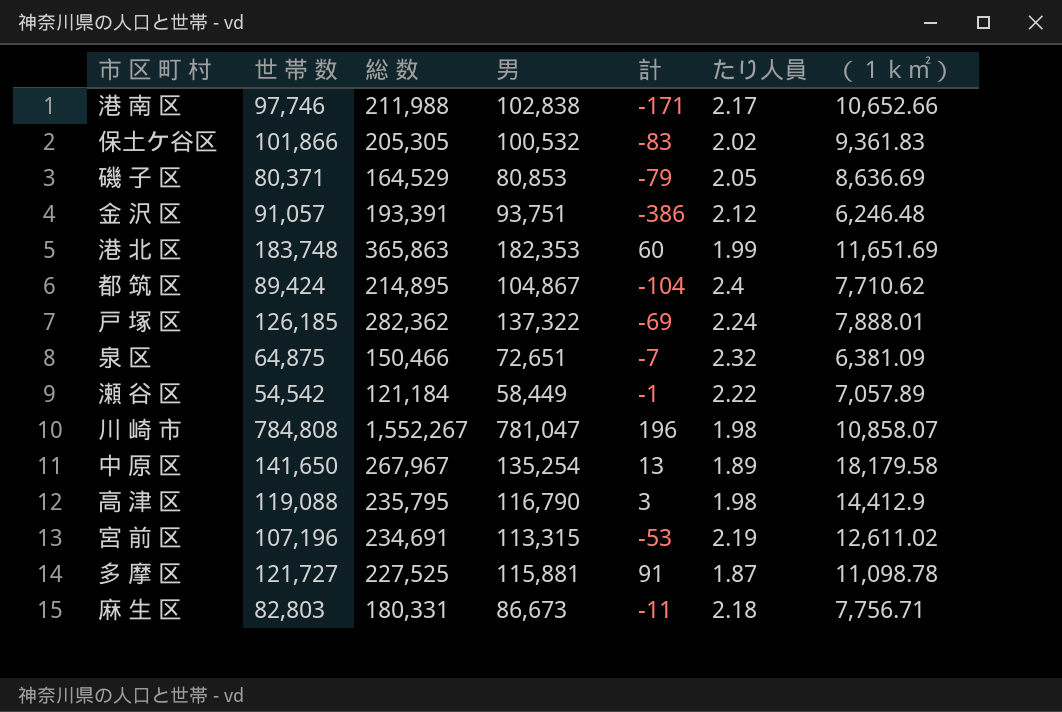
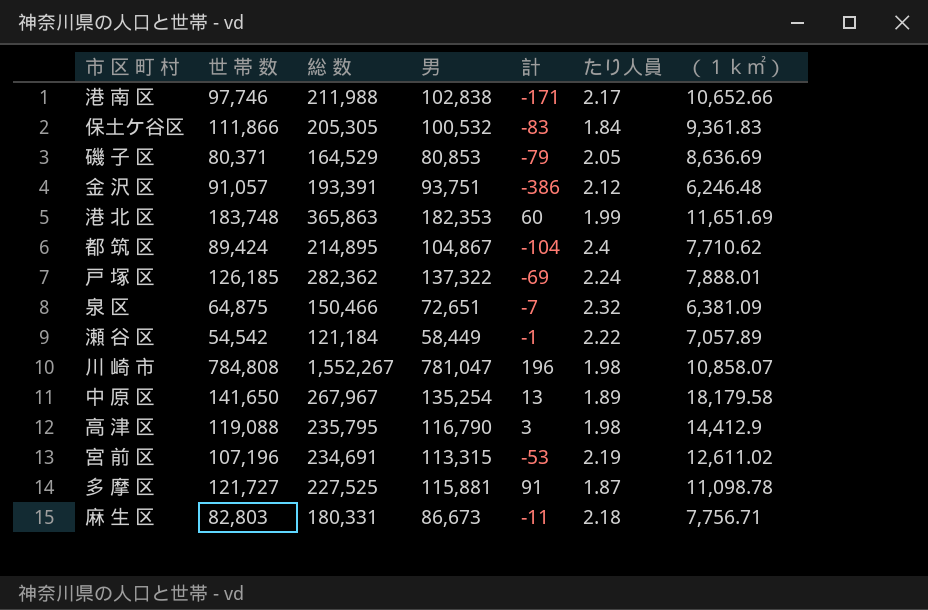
保土ケ谷区 | 世 帯 数: 101,866 -> 111,866
保土ケ谷区 | たり人員: 2.02 -> 1.84

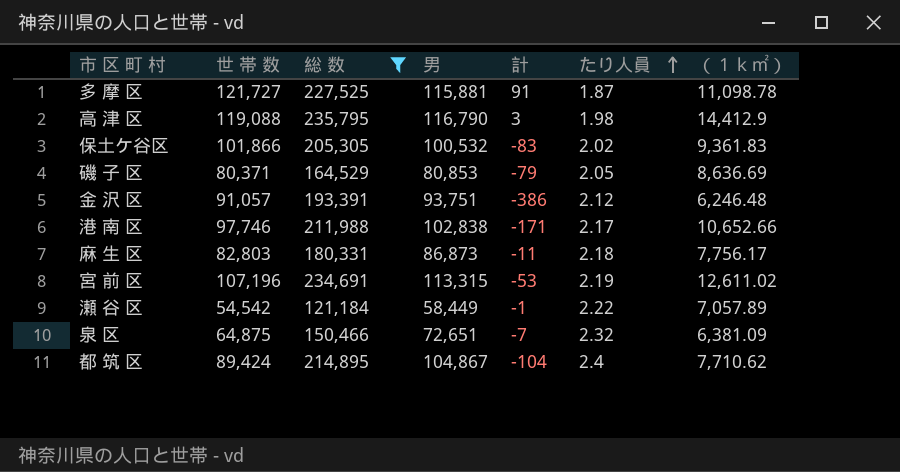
filter: none -> 総 数 <= 235,795
row order: none -> たり人員 ascending
保土ケ谷区 | 世 帯 数: 111,866 -> 101,866
保土ケ谷区 | たり人員: 1.84 -> 2.02
麻 生 区 | 男: 86,673 -> 86,873
麻 生 区 | （１ｋ㎡）: 7,756.71 -> 7,756.17

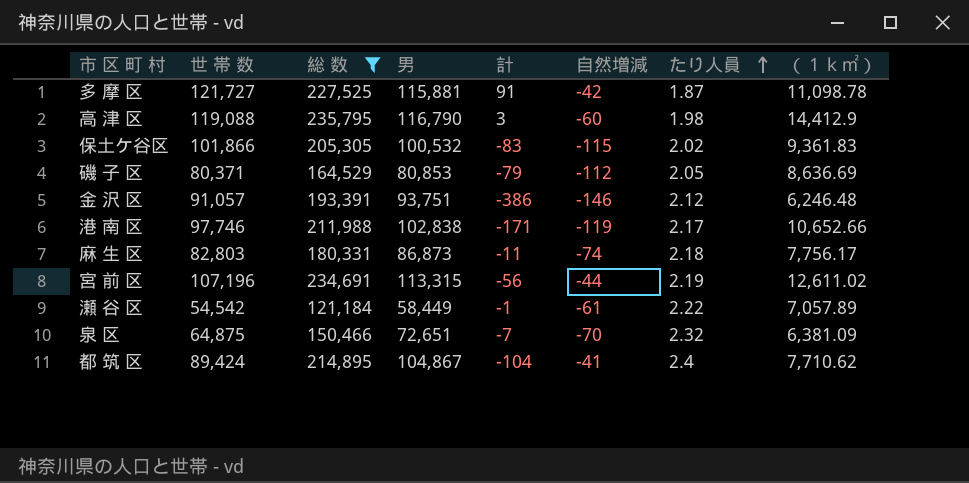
column 自然増減 | position: none -> 6
宮 前 区 | 計: -53 -> -56

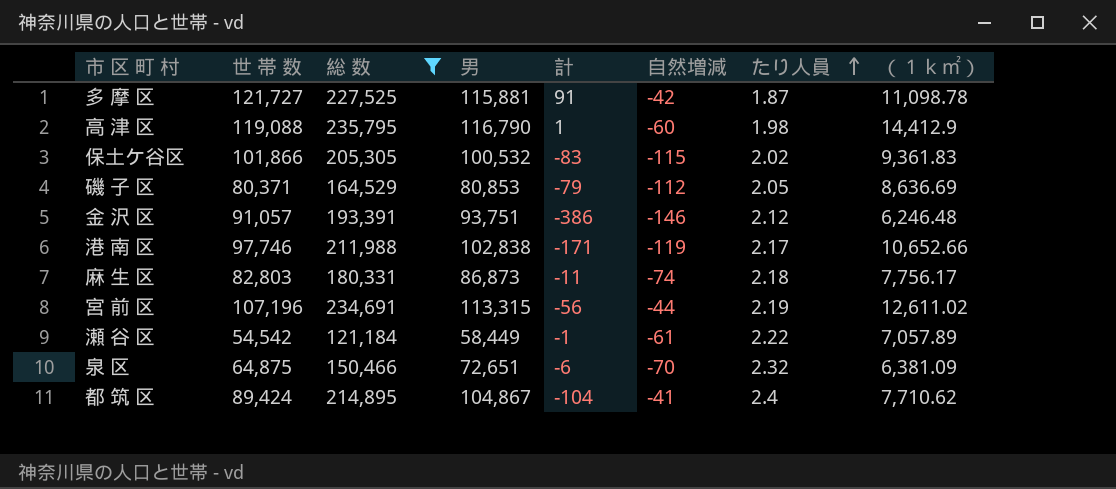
高 津 区 | 計: 3 -> 1
泉 区 | 計: -7 -> -6

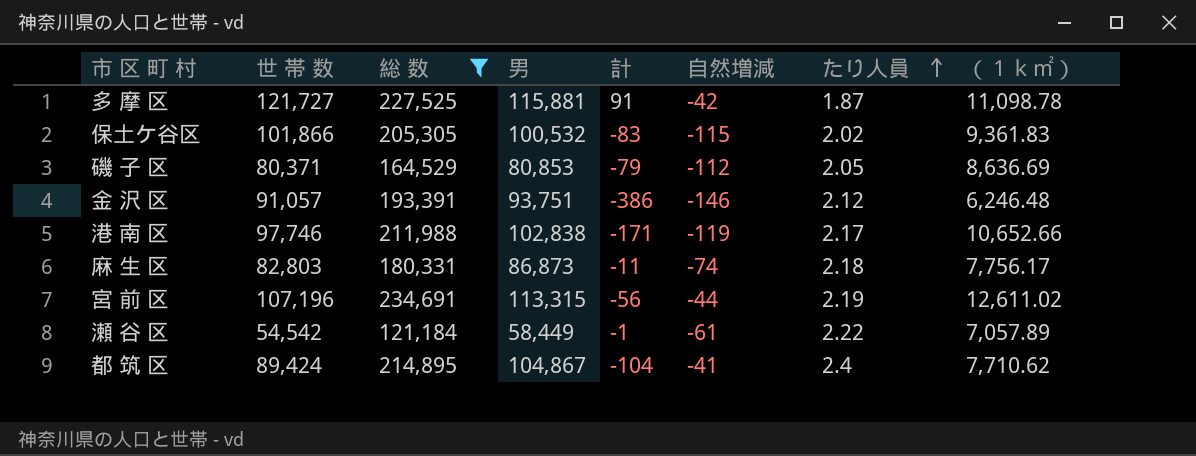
row 高 津 区: 119,088 | 235,795 | 116,790 | 1 | -60 | 1.98 | 14,412.9 -> none
row 泉 区: 64,875 | 150,466 | 72,651 | -6 | -70 | 2.32 | 6,381.09 -> none

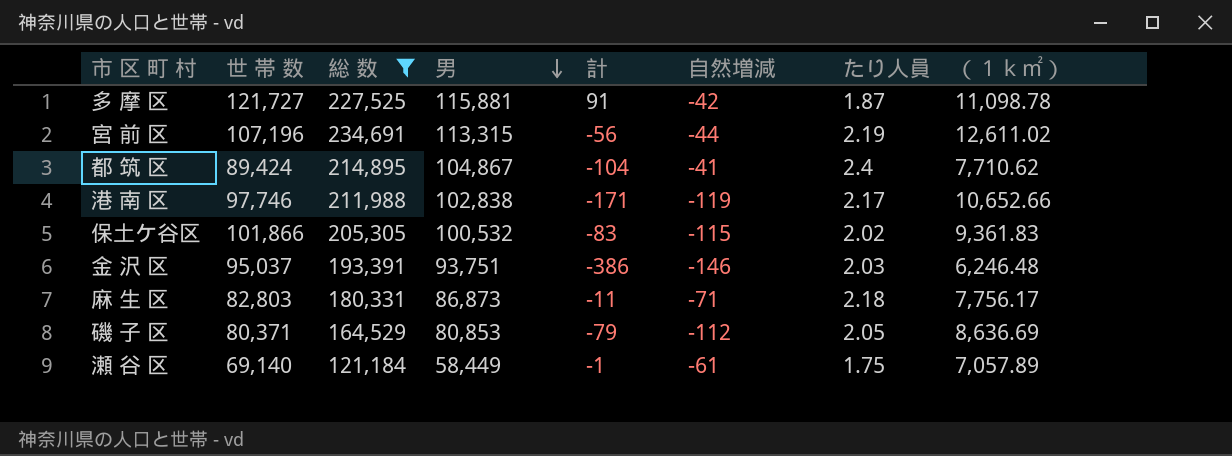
row order: たり人員 ascending -> 男 descending
金 沢 区 | 世 帯 数: 91,057 -> 95,037
金 沢 区 | たり人員: 2.12 -> 2.03
麻 生 区 | 自然増減: -74 -> -71
瀬 谷 区 | 世 帯 数: 54,542 -> 69,140
瀬 谷 区 | たり人員: 2.22 -> 1.75

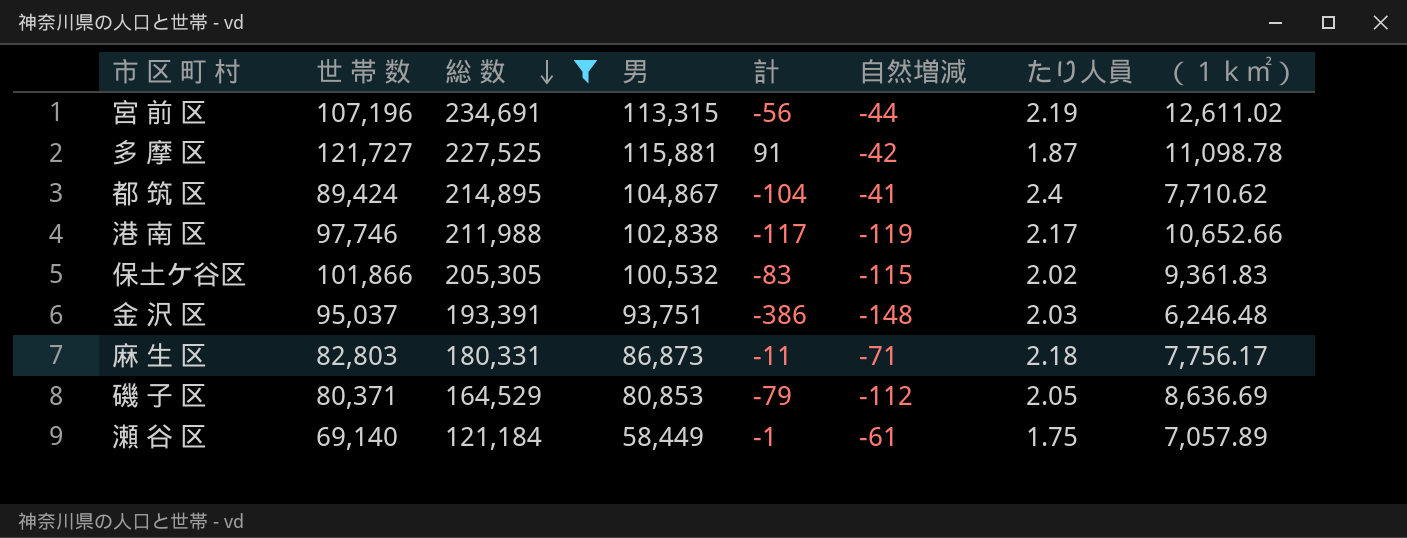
row order: 男 descending -> 総 数 descending
港 南 区 | 計: -171 -> -117
金 沢 区 | 自然増減: -146 -> -148

